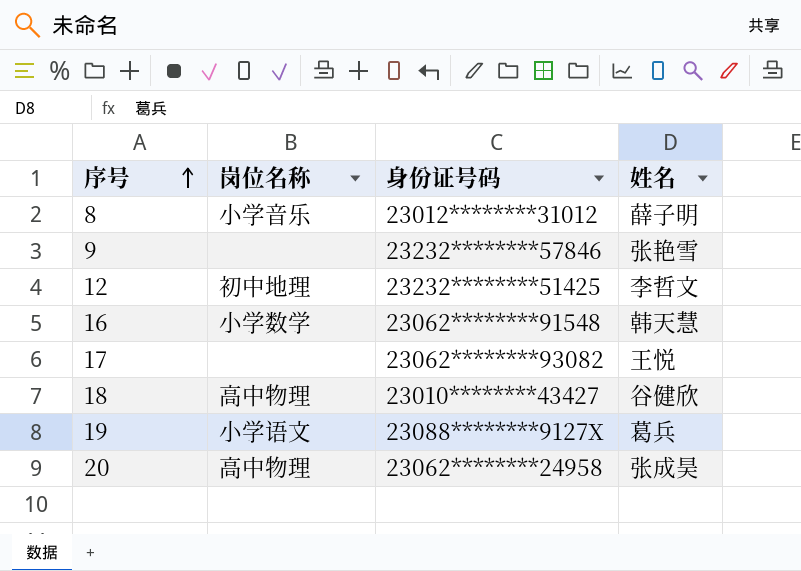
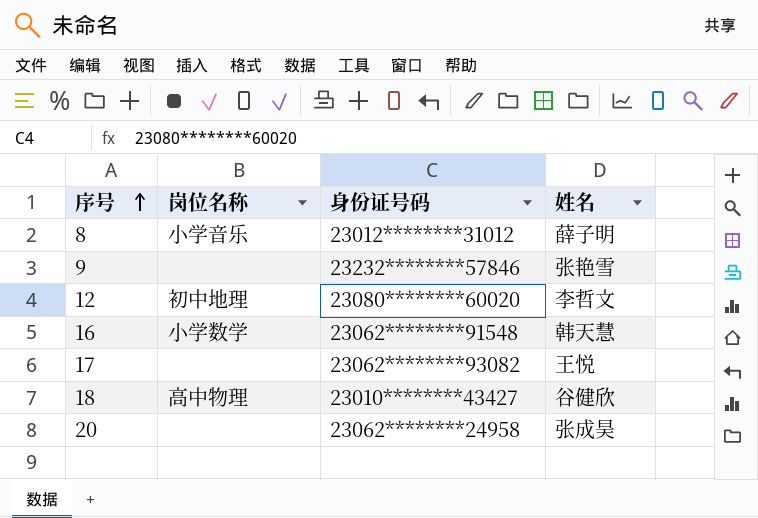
row 19: 小学语文 | 23088********9127X | 葛兵 -> none
12 | 身份证号码: 23232********51425 -> 23080********60020
20 | 岗位名称: 高中物理 -> none

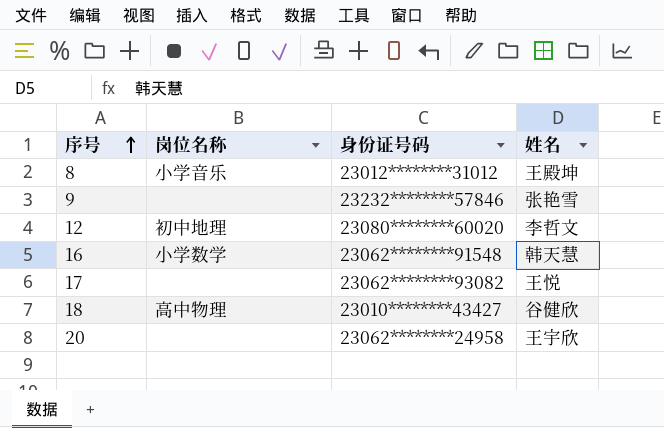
8 | 姓名: 薛子明 -> 王殿坤
20 | 姓名: 张成昊 -> 王宇欣

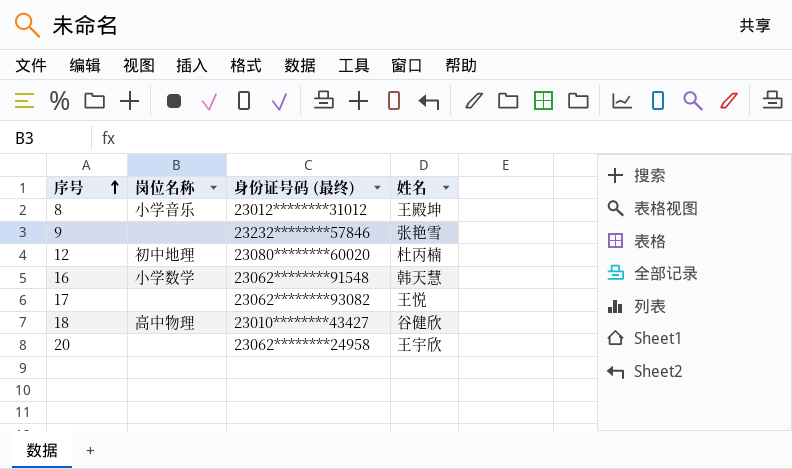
column name: 身份证号码 -> 身份证号码 (最终)
12 | 姓名: 李哲文 -> 杜丙楠

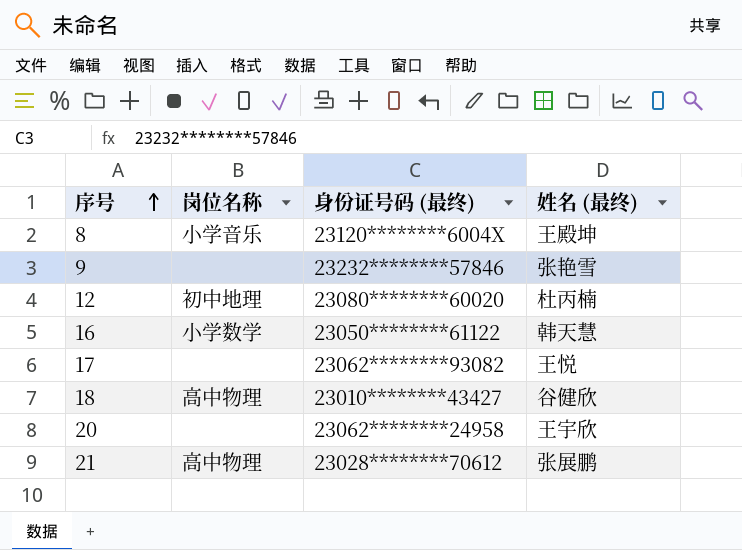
column name: 姓名 -> 姓名 (最终)
8 | 身份证号码 (最终): 23012********31012 -> 23120********6004X
16 | 身份证号码 (最终): 23062********91548 -> 23050********61122
row 21: none -> 高中物理 | 23028********70612 | 张展鹏

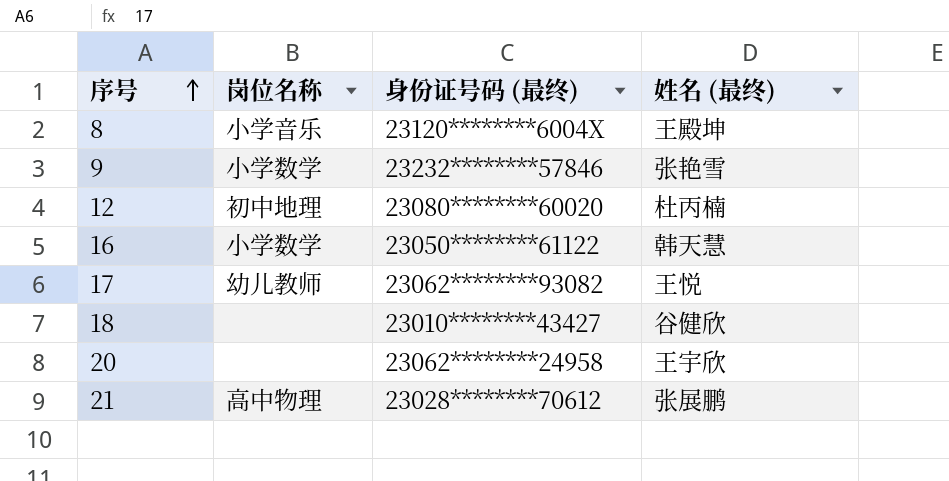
9 | 岗位名称: none -> 小学数学
17 | 岗位名称: none -> 幼儿教师
18 | 岗位名称: 高中物理 -> none

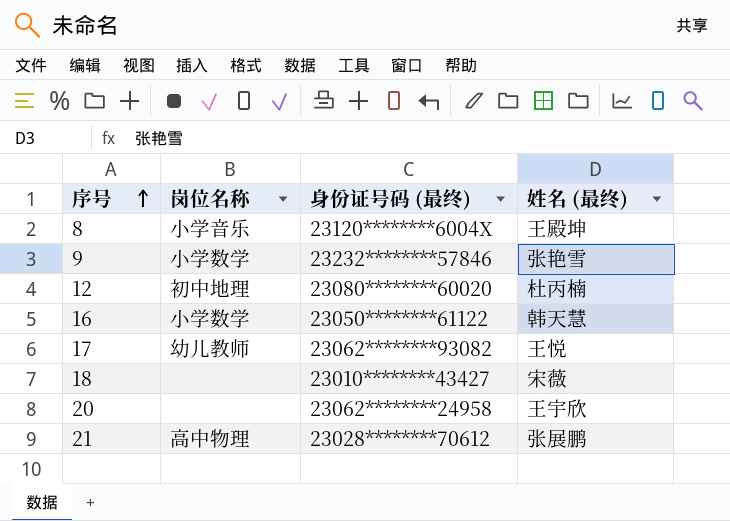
18 | 姓名 (最终): 谷健欣 -> 宋薇

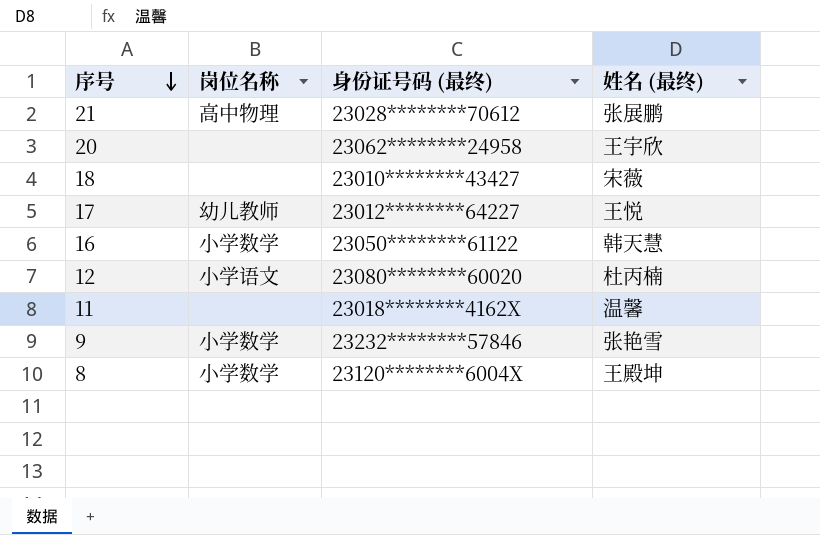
row order: 序号 ascending -> 序号 descending
17 | 身份证号码 (最终): 23062********93082 -> 23012********64227
12 | 岗位名称: 初中地理 -> 小学语文
row 11: none -> none | 23018********4162X | 温馨
8 | 岗位名称: 小学音乐 -> 小学数学

